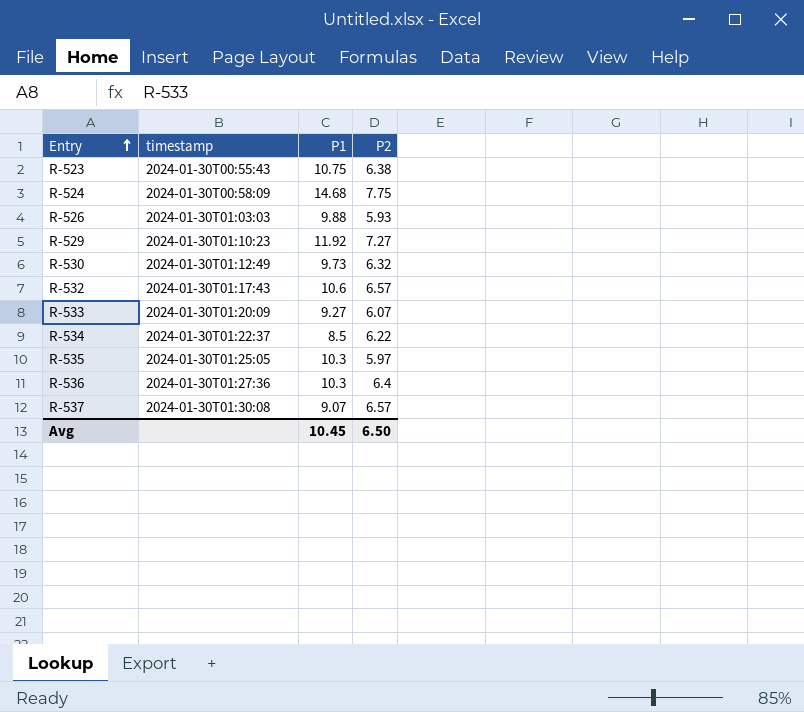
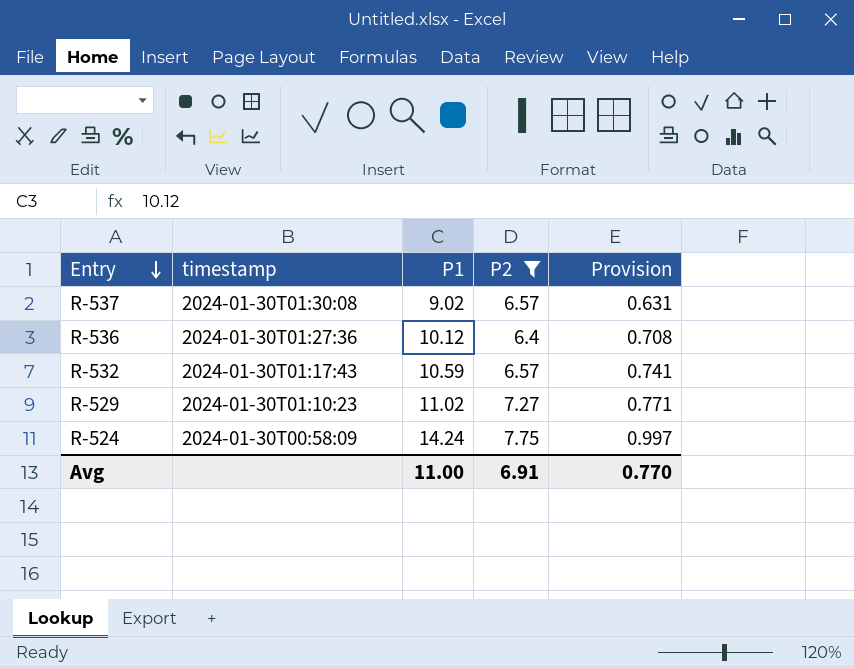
filter: none -> P2 >= 6.4
row order: Entry ascending -> Entry descending
column Provision | formula: none -> [P1] * 0.07
R-537 | P1: 9.07 -> 9.02
R-536 | P1: 10.3 -> 10.12
R-532 | P1: 10.6 -> 10.59
R-529 | P1: 11.92 -> 11.02
R-524 | P1: 14.68 -> 14.24
Avg | P1: 10.45 -> 11.00
Avg | P2: 6.50 -> 6.91

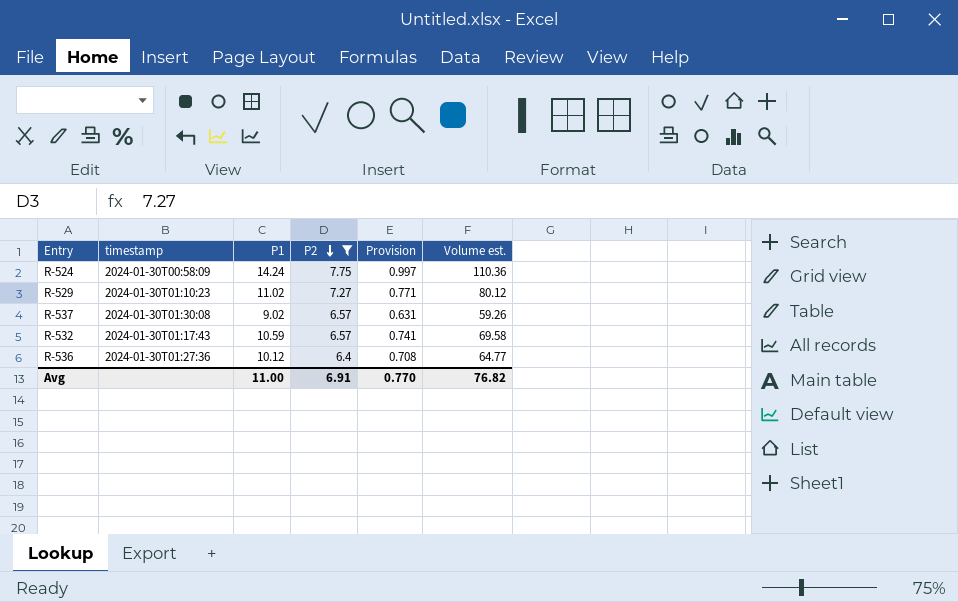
row order: Entry descending -> P2 descending
column Volume est. | formula: none -> [P1] * [P2]

